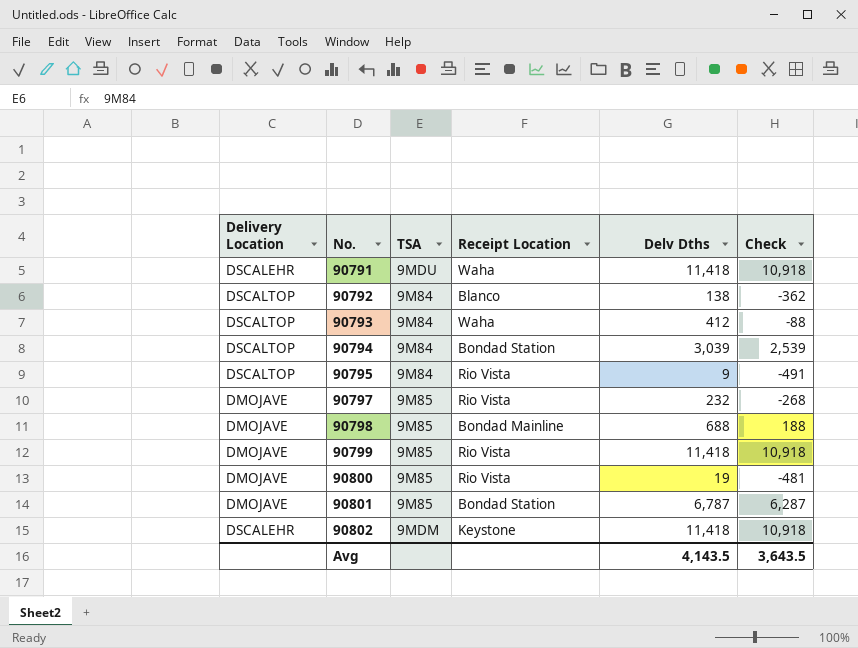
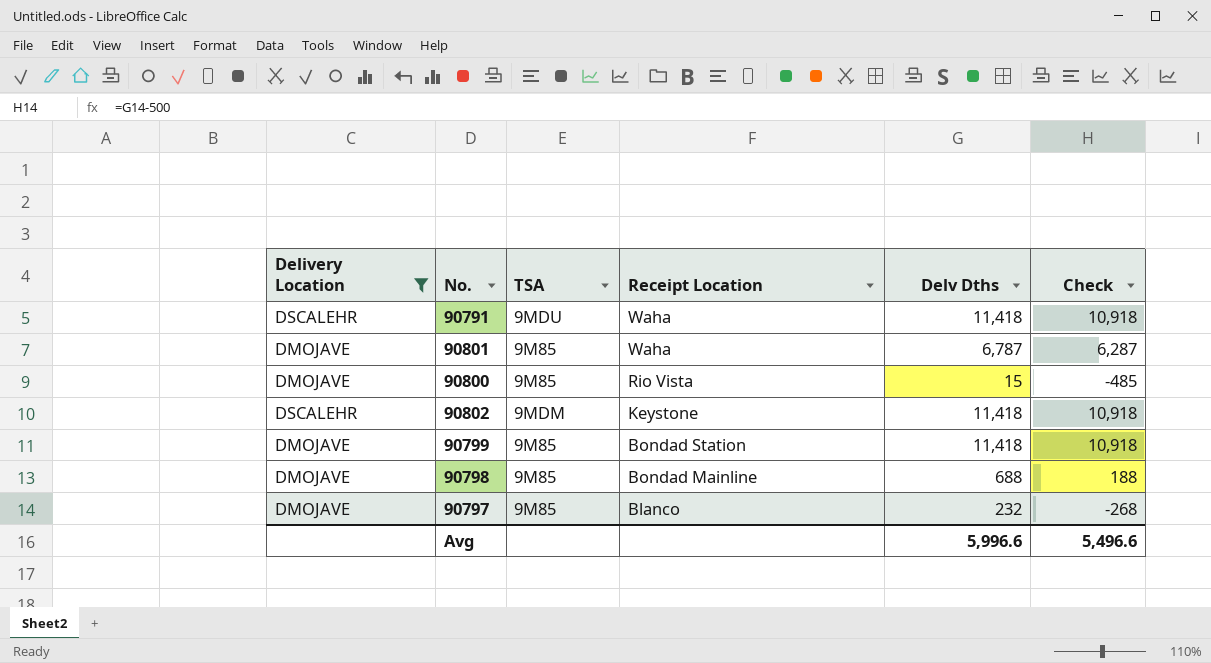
filter: none -> Delivery Location != DSCALTOP
row order: No. ascending -> Receipt Location descending
90801 | Receipt Location: Bondad Station -> Waha
90800 | Delv Dths: 19 -> 15
90800 | Check: -481 -> -485
90799 | Receipt Location: Rio Vista -> Bondad Station
90797 | Receipt Location: Rio Vista -> Blanco
Avg | Delv Dths: 4,143.5 -> 5,996.6
Avg | Check: 3,643.5 -> 5,496.6

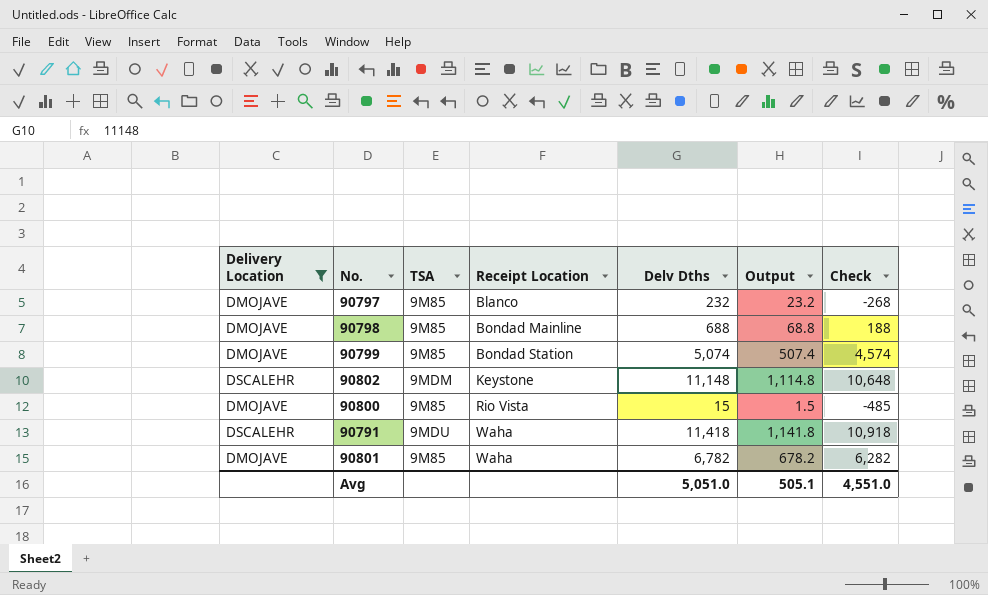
row order: Receipt Location descending -> Receipt Location ascending
column Output | formula: none -> [Delv Dths] * 0.1
90799 | Delv Dths: 11,418 -> 5,074
90799 | Check: 10,918 -> 4,574
90802 | Delv Dths: 11,418 -> 11,148
90802 | Check: 10,918 -> 10,648
90801 | Delv Dths: 6,787 -> 6,782
90801 | Check: 6,287 -> 6,282
Avg | Delv Dths: 5,996.6 -> 5,051.0
Avg | Check: 5,496.6 -> 4,551.0

